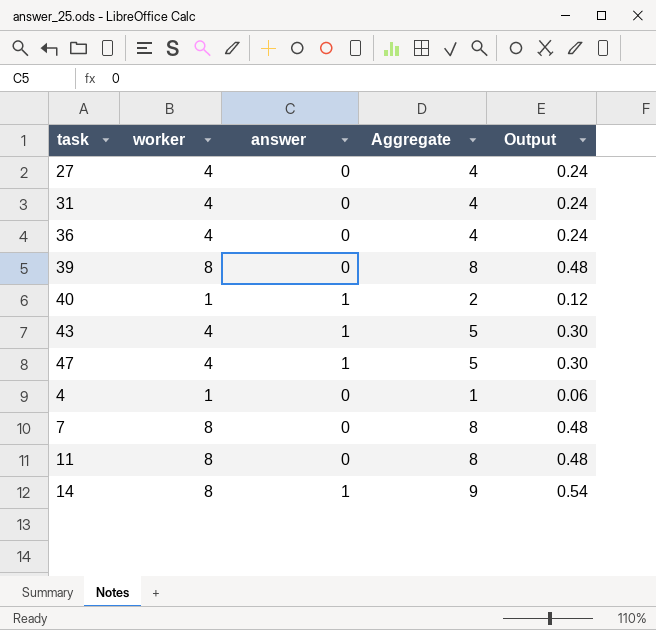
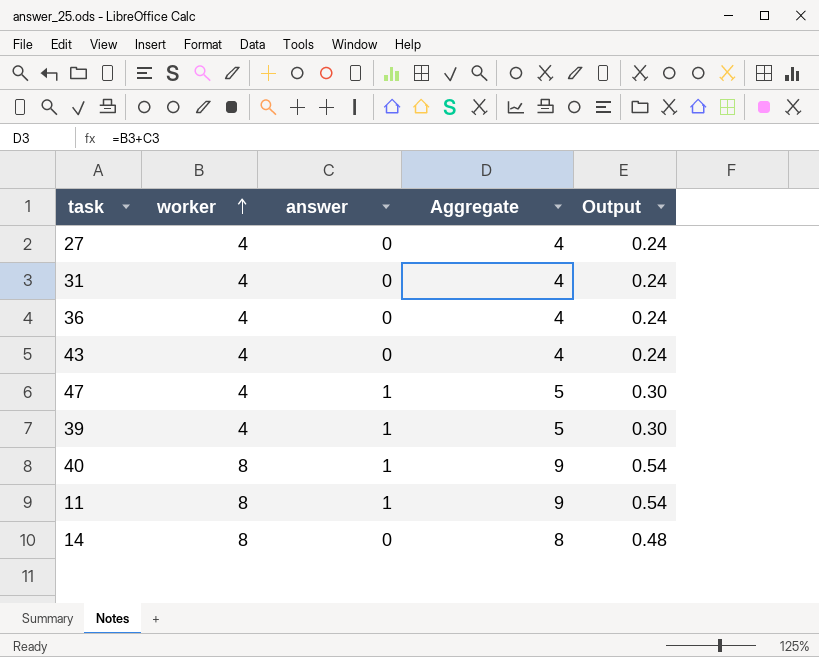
row order: none -> worker ascending
row 4: 1 | 0 | 1 | 0.06 -> none
row 7: 8 | 0 | 8 | 0.48 -> none
43 | answer: 1 -> 0
43 | Aggregate: 5 -> 4
43 | Output: 0.30 -> 0.24
39 | worker: 8 -> 4
39 | answer: 0 -> 1
39 | Aggregate: 8 -> 5
39 | Output: 0.48 -> 0.30
40 | worker: 1 -> 8
40 | Aggregate: 2 -> 9
40 | Output: 0.12 -> 0.54
11 | answer: 0 -> 1
11 | Aggregate: 8 -> 9
11 | Output: 0.48 -> 0.54
14 | answer: 1 -> 0
14 | Aggregate: 9 -> 8
14 | Output: 0.54 -> 0.48

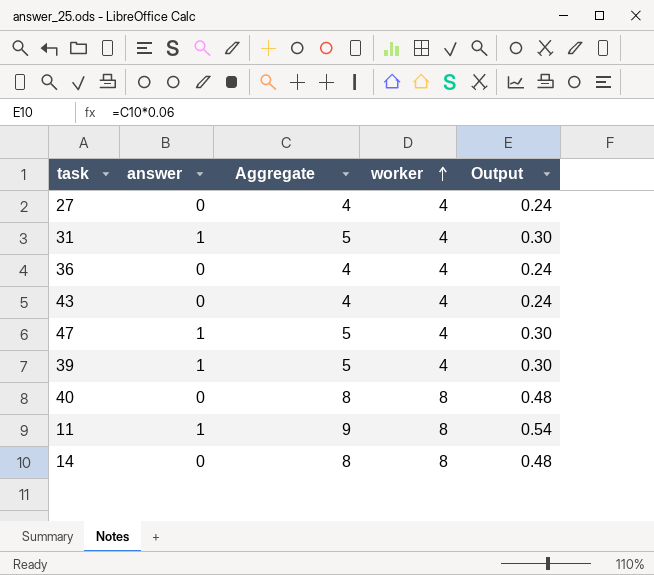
column worker | position: 2 -> 4
31 | answer: 0 -> 1
31 | Aggregate: 4 -> 5
31 | Output: 0.24 -> 0.30
40 | answer: 1 -> 0
40 | Aggregate: 9 -> 8
40 | Output: 0.54 -> 0.48

